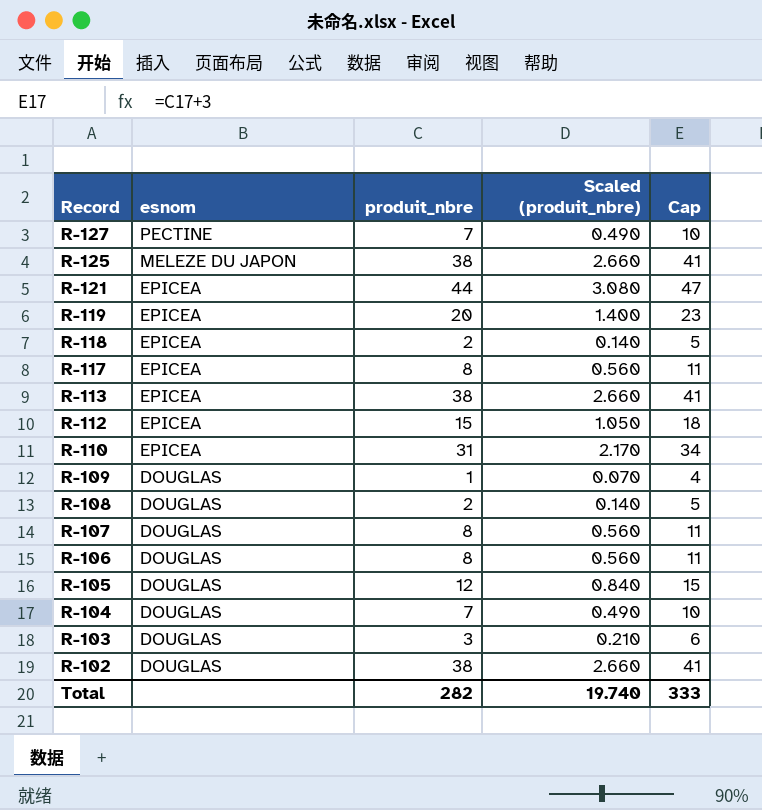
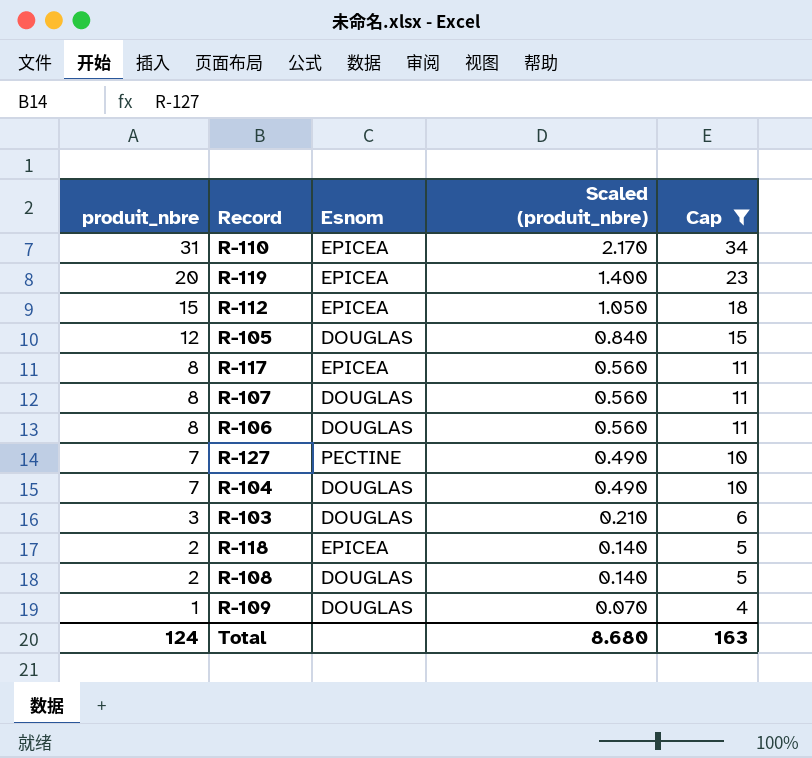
filter: none -> Cap <= 34
row order: Record descending -> produit_nbre descending
column produit_nbre | position: 3 -> 1
column name: esnom -> Esnom
Total | produit_nbre: 282 -> 124
Total | Scaled (produit_nbre): 19.740 -> 8.680
Total | Cap: 333 -> 163

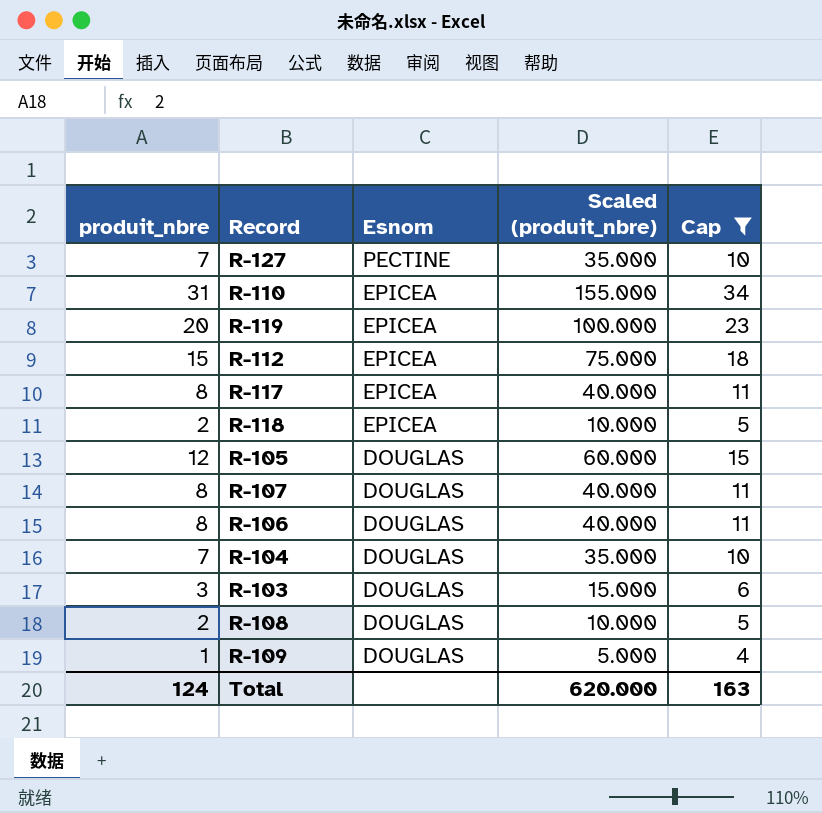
row order: produit_nbre descending -> Esnom descending
column Scaled (produit_nbre) | formula: [produit_nbre] * 0.07 -> [produit_nbre] * 5
Total | Scaled (produit_nbre): 8.680 -> 620.000

